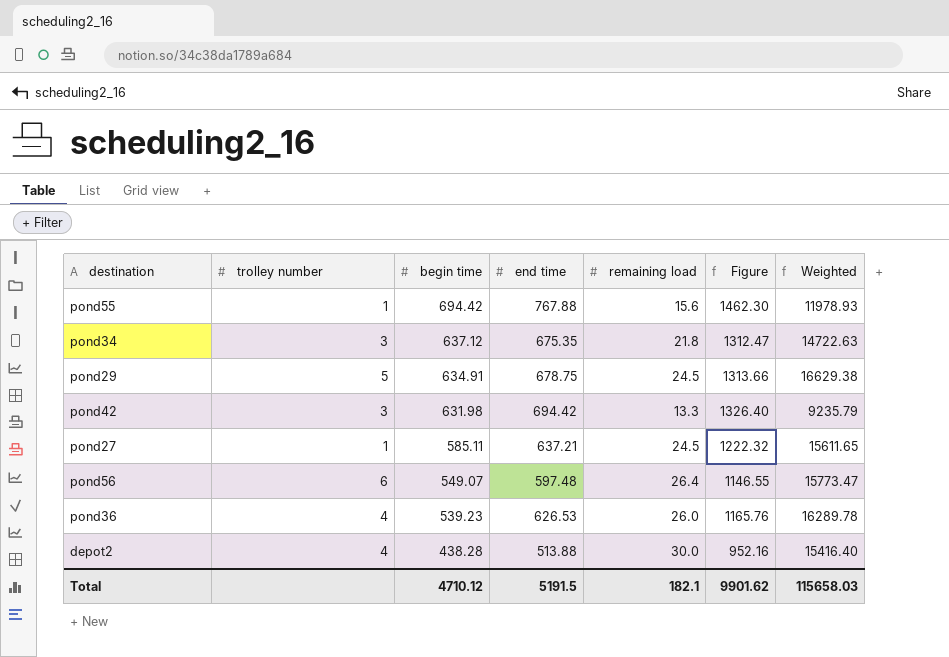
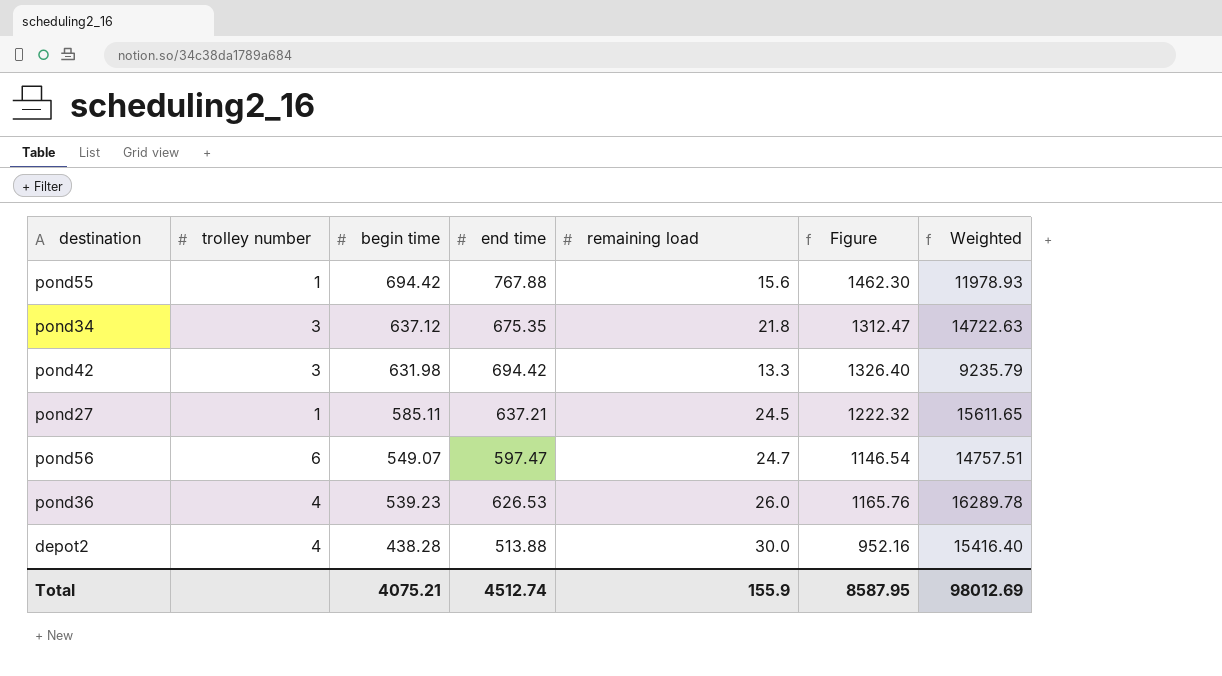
row pond29: 5 | 634.91 | 678.75 | 24.5 | 1313.66 | 16629.38 -> none
pond56 | end time: 597.48 -> 597.47
pond56 | remaining load: 26.4 -> 24.7
pond56 | Figure: 1146.55 -> 1146.54
pond56 | Weighted: 15773.47 -> 14757.51
Total | begin time: 4710.12 -> 4075.21
Total | end time: 5191.5 -> 4512.74
Total | remaining load: 182.1 -> 155.9
Total | Figure: 9901.62 -> 8587.95
Total | Weighted: 115658.03 -> 98012.69

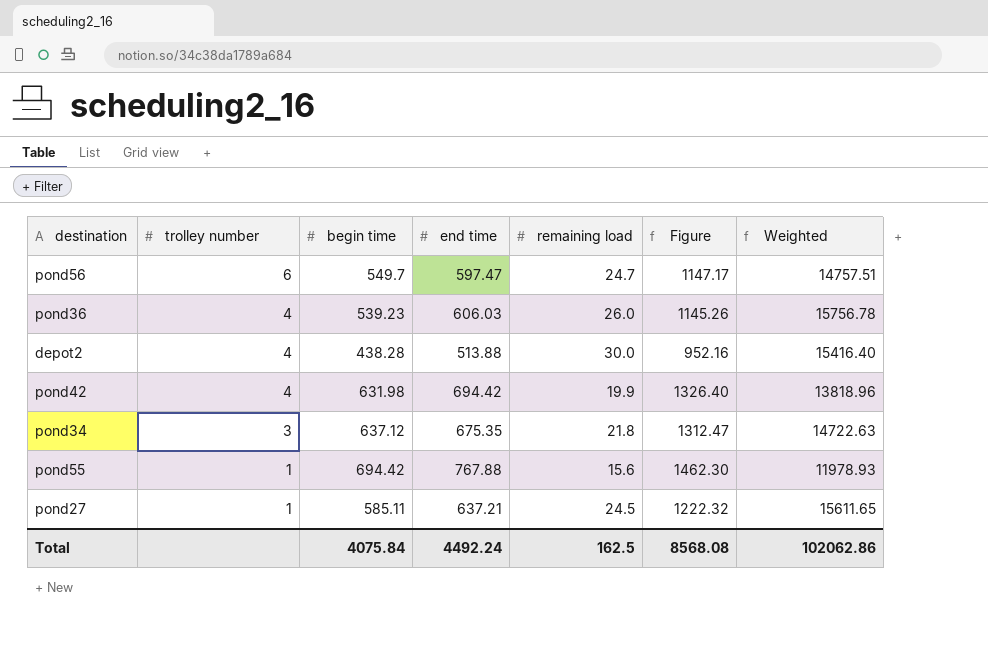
row order: begin time descending -> trolley number descending
pond56 | begin time: 549.07 -> 549.7
pond56 | Figure: 1146.54 -> 1147.17
pond36 | end time: 626.53 -> 606.03
pond36 | Figure: 1165.76 -> 1145.26
pond36 | Weighted: 16289.78 -> 15756.78
pond42 | trolley number: 3 -> 4
pond42 | remaining load: 13.3 -> 19.9
pond42 | Weighted: 9235.79 -> 13818.96
Total | begin time: 4075.21 -> 4075.84
Total | end time: 4512.74 -> 4492.24
Total | remaining load: 155.9 -> 162.5
Total | Figure: 8587.95 -> 8568.08
Total | Weighted: 98012.69 -> 102062.86

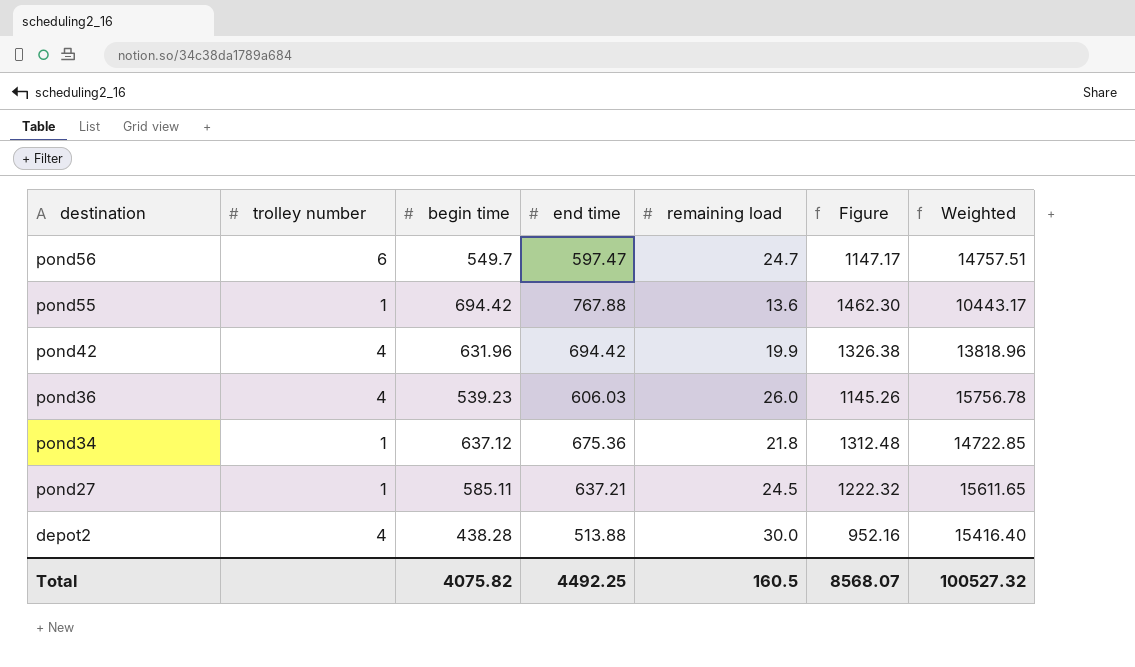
row order: trolley number descending -> destination descending
pond55 | remaining load: 15.6 -> 13.6
pond55 | Weighted: 11978.93 -> 10443.17
pond42 | begin time: 631.98 -> 631.96
pond42 | Figure: 1326.40 -> 1326.38
pond34 | trolley number: 3 -> 1
pond34 | end time: 675.35 -> 675.36
pond34 | Figure: 1312.47 -> 1312.48
pond34 | Weighted: 14722.63 -> 14722.85
Total | begin time: 4075.84 -> 4075.82
Total | end time: 4492.24 -> 4492.25
Total | remaining load: 162.5 -> 160.5
Total | Figure: 8568.08 -> 8568.07
Total | Weighted: 102062.86 -> 100527.32

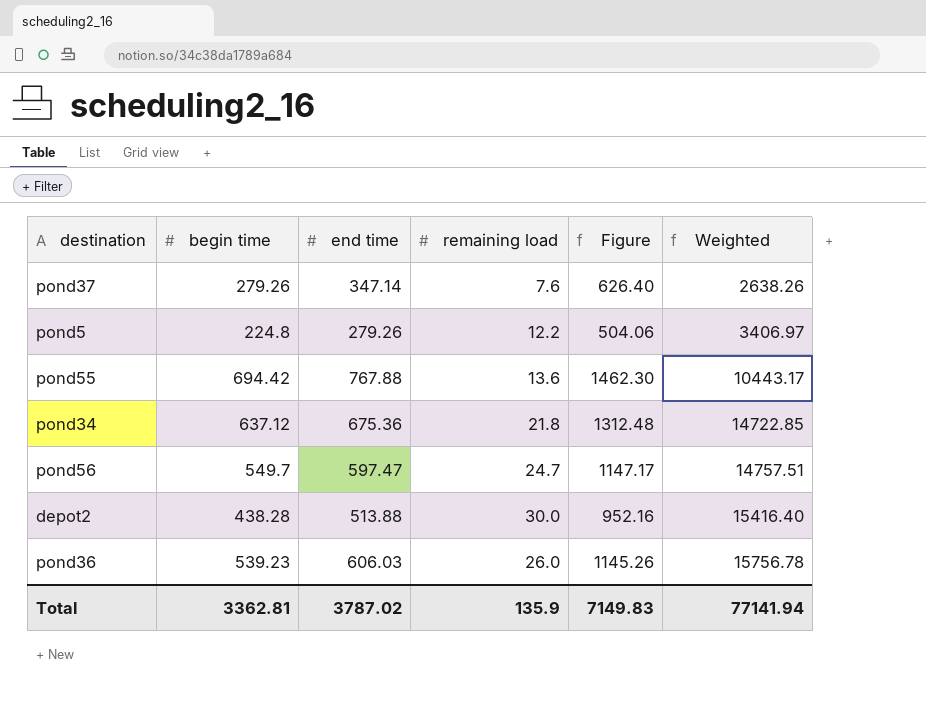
row order: destination descending -> Weighted ascending
column trolley number | position: 2 -> none
row pond42: 4 | 631.96 | 694.42 | 19.9 | 1326.38 | 13818.96 -> none
row pond27: 1 | 585.11 | 637.21 | 24.5 | 1222.32 | 15611.65 -> none
row pond37: none -> 279.26 | 347.14 | 7.6 | 626.40 | 2638.26
row pond5: none -> 224.8 | 279.26 | 12.2 | 504.06 | 3406.97
Total | begin time: 4075.82 -> 3362.81
Total | end time: 4492.25 -> 3787.02
Total | remaining load: 160.5 -> 135.9
Total | Figure: 8568.07 -> 7149.83
Total | Weighted: 100527.32 -> 77141.94

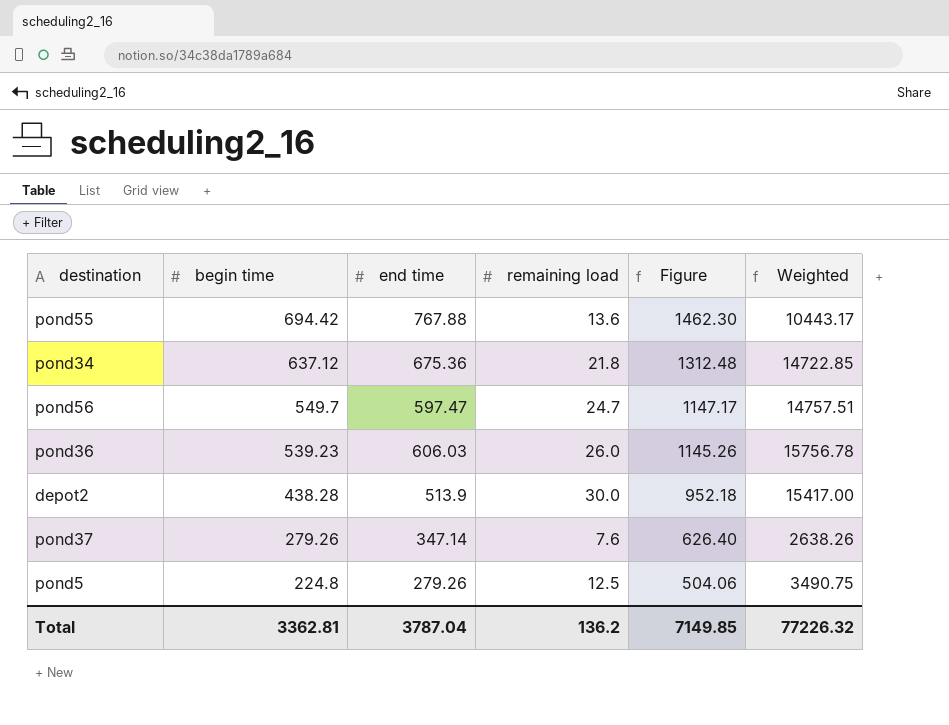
row order: Weighted ascending -> begin time descending
depot2 | end time: 513.88 -> 513.9
depot2 | Figure: 952.16 -> 952.18
depot2 | Weighted: 15416.40 -> 15417.00
pond5 | remaining load: 12.2 -> 12.5
pond5 | Weighted: 3406.97 -> 3490.75
Total | end time: 3787.02 -> 3787.04
Total | remaining load: 135.9 -> 136.2
Total | Figure: 7149.83 -> 7149.85
Total | Weighted: 77141.94 -> 77226.32

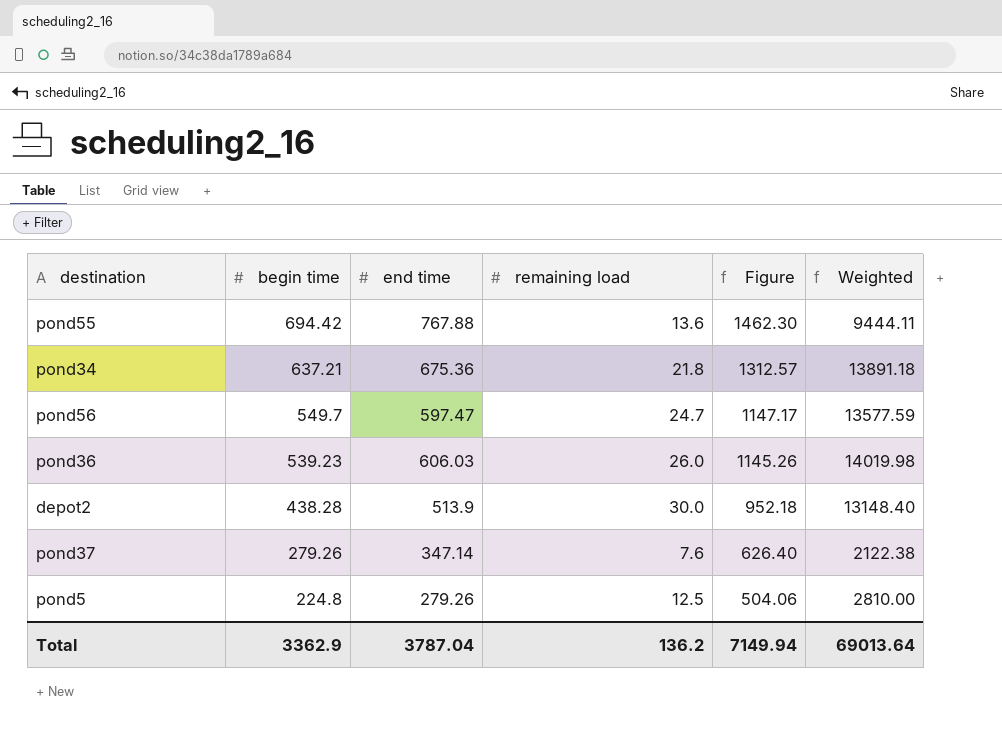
column Weighted | formula: [end time] * [remaining load] -> [begin time] * [remaining load]
pond34 | begin time: 637.12 -> 637.21
pond34 | Figure: 1312.48 -> 1312.57
Total | begin time: 3362.81 -> 3362.9
Total | Figure: 7149.85 -> 7149.94
Total | Weighted: 77226.32 -> 69013.64

